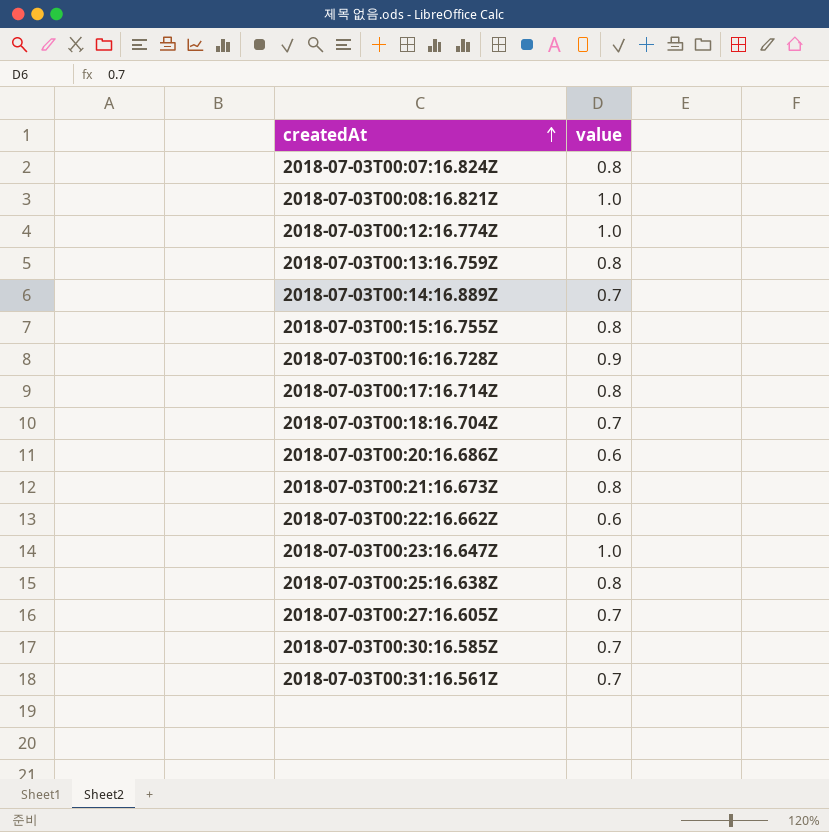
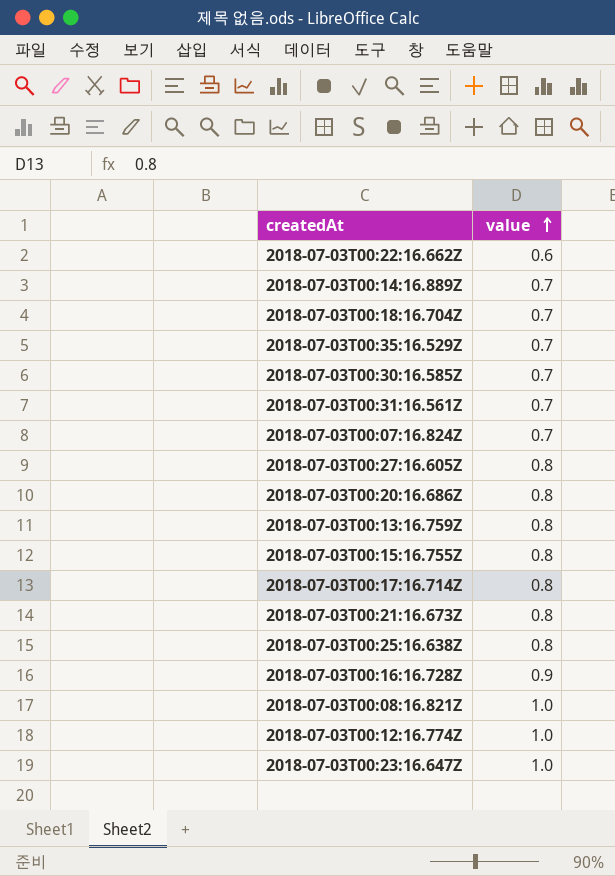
row order: createdAt ascending -> value ascending
row 2018-07-03T00:35:16.529Z: none -> 0.7
2018-07-03T00:07:16.824Z | value: 0.8 -> 0.7
2018-07-03T00:27:16.605Z | value: 0.7 -> 0.8
2018-07-03T00:20:16.686Z | value: 0.6 -> 0.8

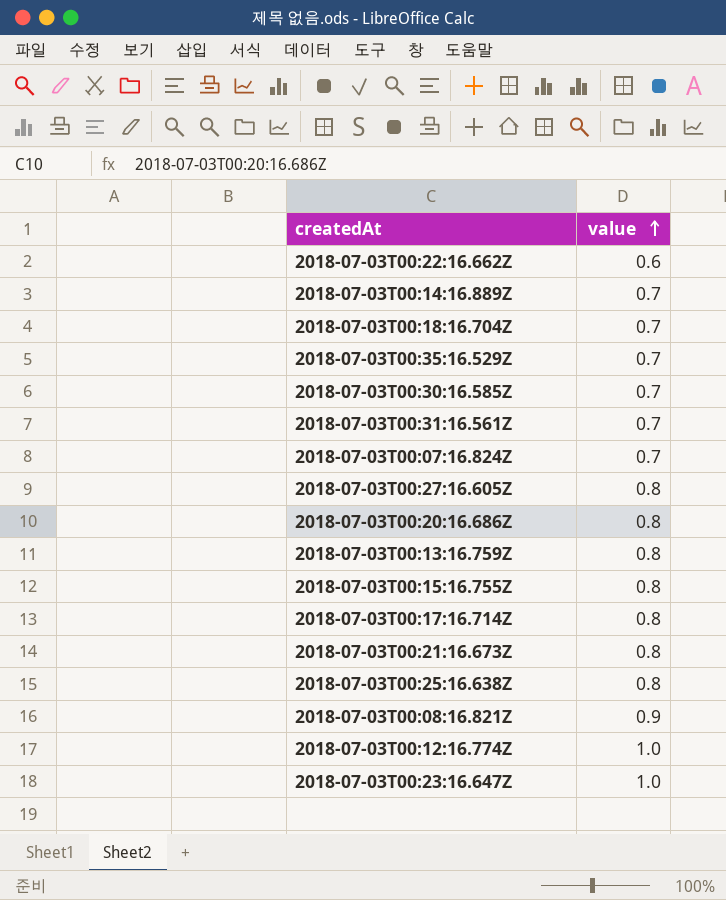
row 2018-07-03T00:16:16.728Z: 0.9 -> none
2018-07-03T00:08:16.821Z | value: 1.0 -> 0.9

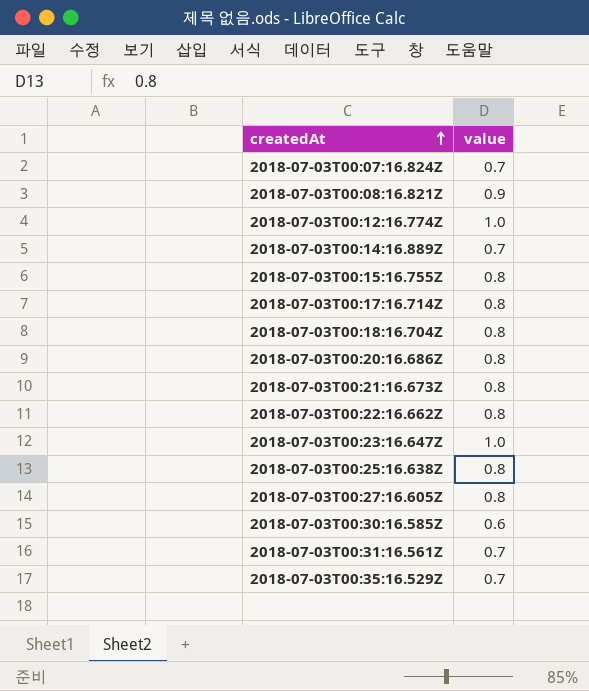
row order: value ascending -> createdAt ascending
row 2018-07-03T00:13:16.759Z: 0.8 -> none
2018-07-03T00:18:16.704Z | value: 0.7 -> 0.8
2018-07-03T00:22:16.662Z | value: 0.6 -> 0.8
2018-07-03T00:30:16.585Z | value: 0.7 -> 0.6

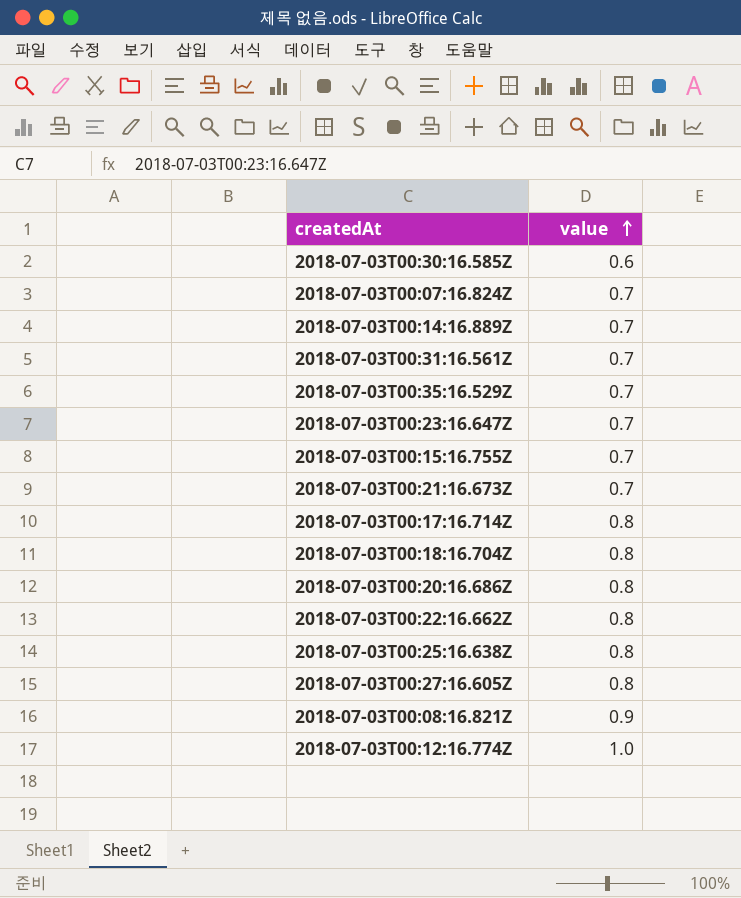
row order: createdAt ascending -> value ascending
2018-07-03T00:23:16.647Z | value: 1.0 -> 0.7
2018-07-03T00:15:16.755Z | value: 0.8 -> 0.7
2018-07-03T00:21:16.673Z | value: 0.8 -> 0.7

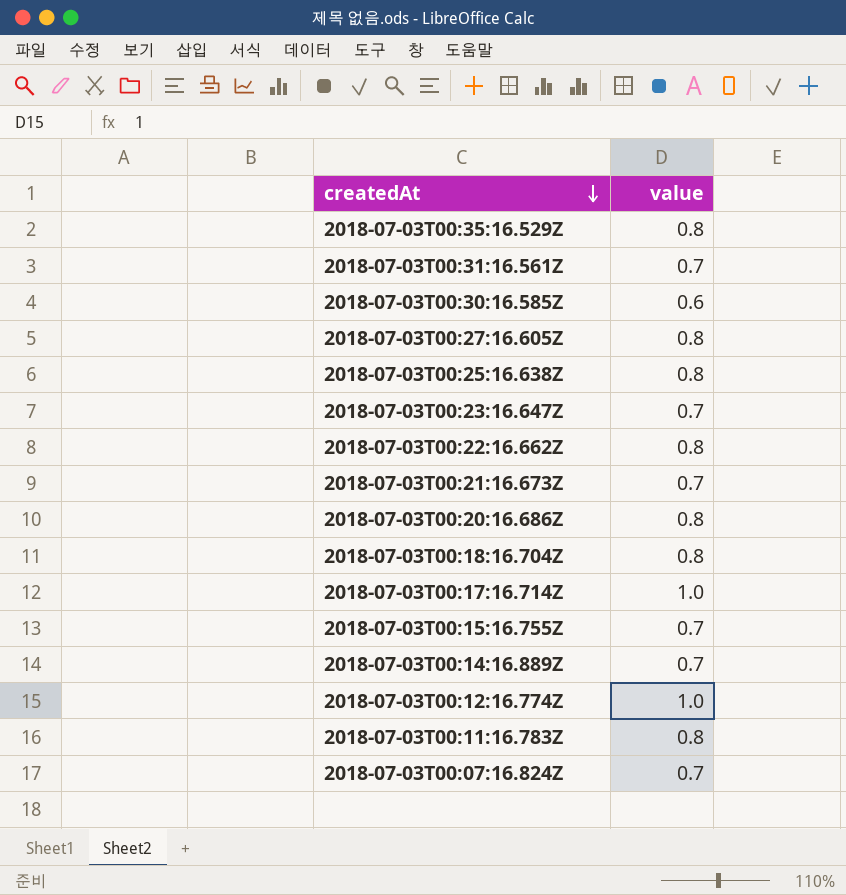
row order: value ascending -> createdAt descending
row 2018-07-03T00:08:16.821Z: 0.9 -> none
2018-07-03T00:35:16.529Z | value: 0.7 -> 0.8
2018-07-03T00:17:16.714Z | value: 0.8 -> 1.0
row 2018-07-03T00:11:16.783Z: none -> 0.8

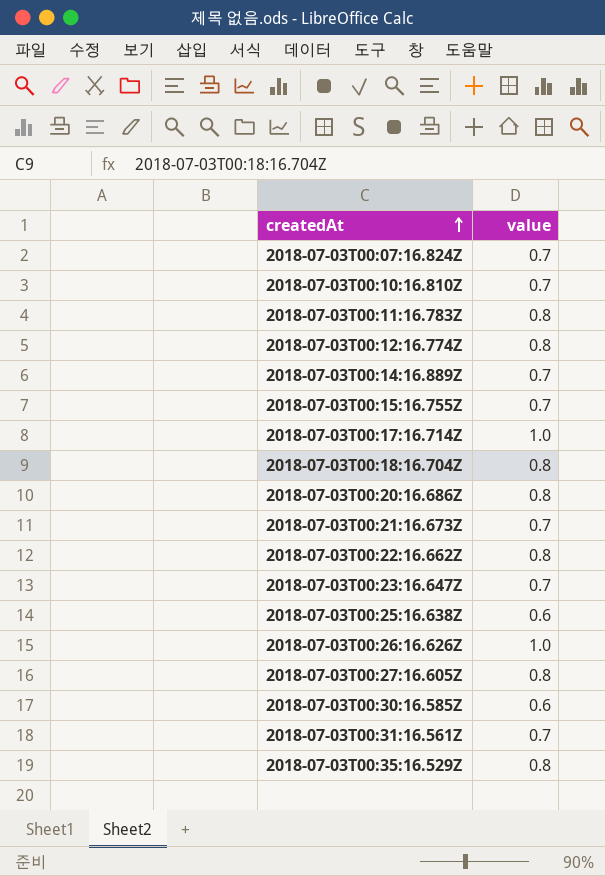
row order: createdAt descending -> createdAt ascending
row 2018-07-03T00:10:16.810Z: none -> 0.7
2018-07-03T00:12:16.774Z | value: 1.0 -> 0.8
2018-07-03T00:25:16.638Z | value: 0.8 -> 0.6
row 2018-07-03T00:26:16.626Z: none -> 1.0

